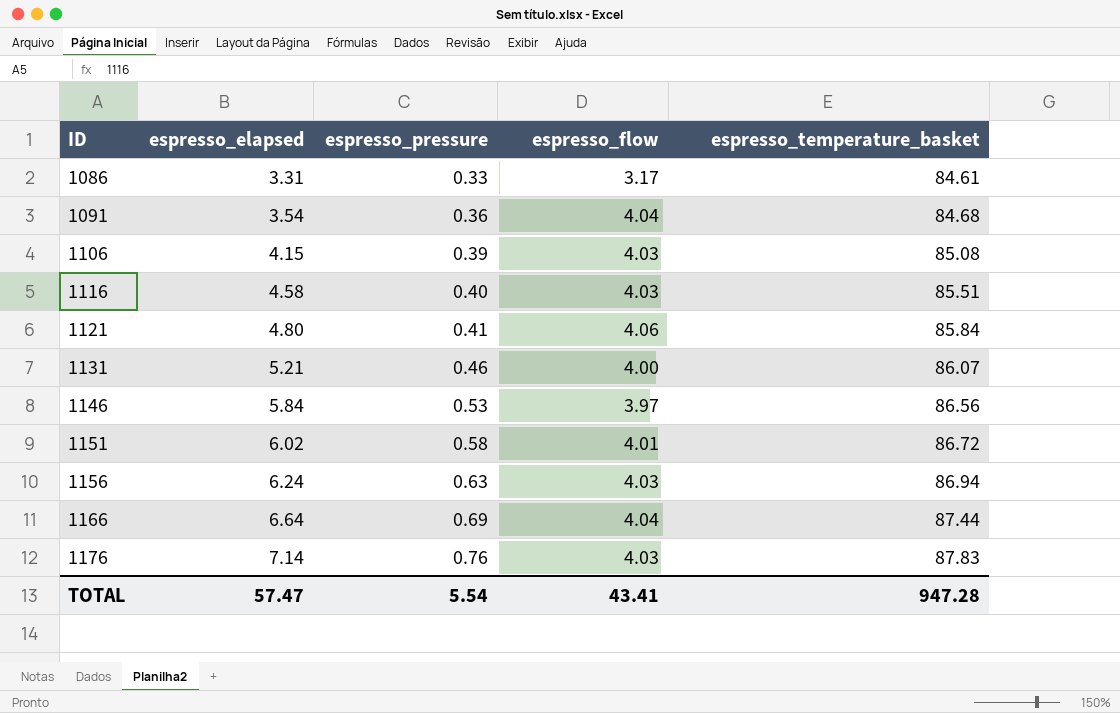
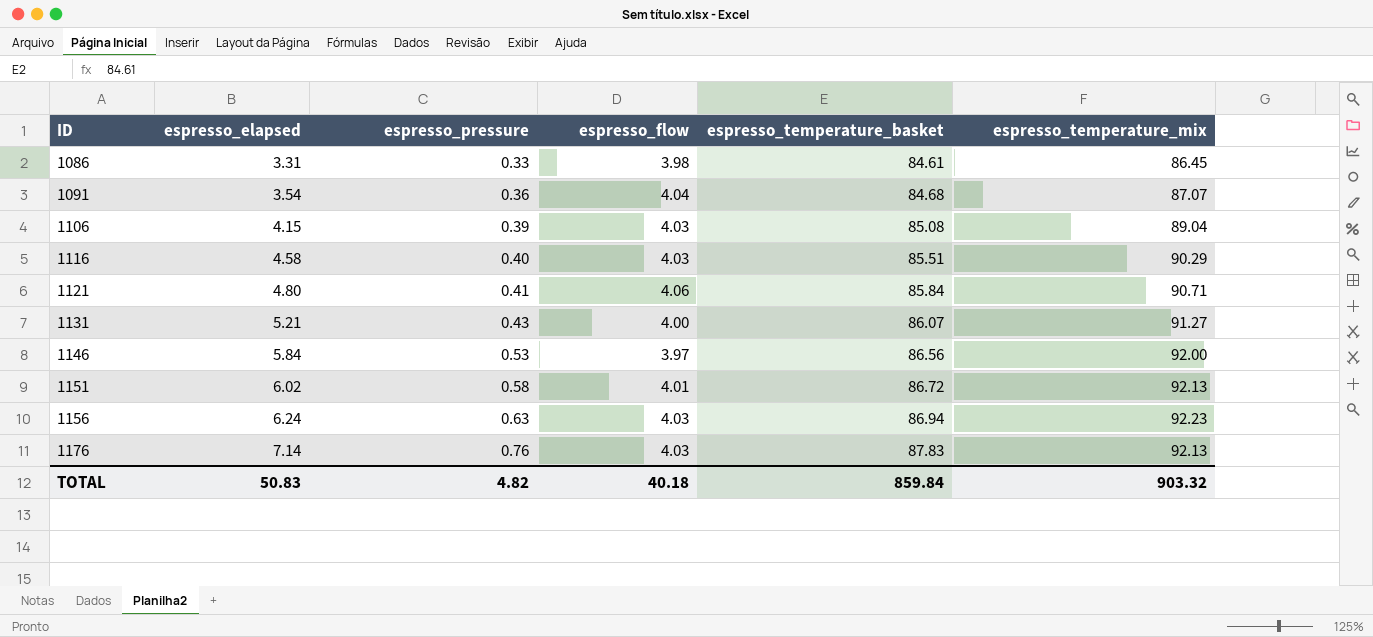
column espresso_temperature_mix | position: none -> 6
row 1166: 6.64 | 0.69 | 4.04 | 87.44 -> none
1086 | espresso_flow: 3.17 -> 3.98
1131 | espresso_pressure: 0.46 -> 0.43
TOTAL | espresso_elapsed: 57.47 -> 50.83
TOTAL | espresso_pressure: 5.54 -> 4.82
TOTAL | espresso_flow: 43.41 -> 40.18
TOTAL | espresso_temperature_basket: 947.28 -> 859.84

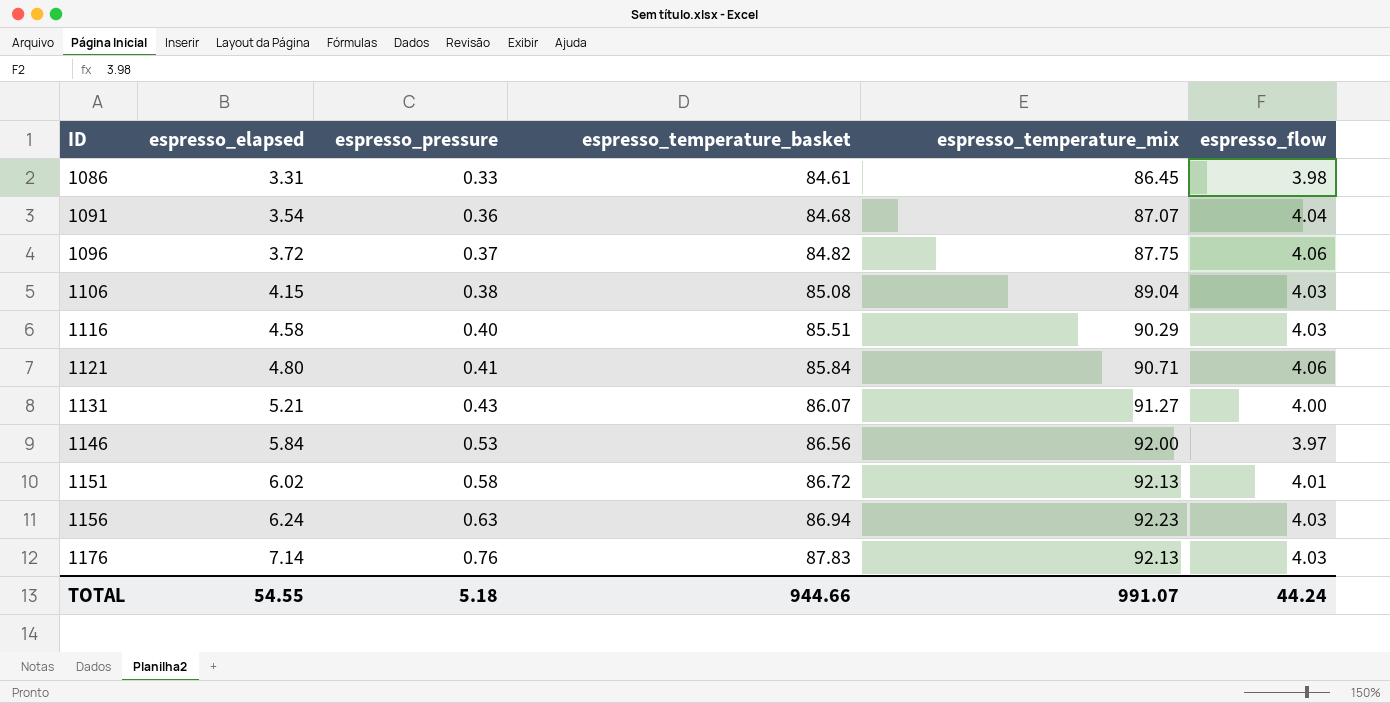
column espresso_flow | position: 4 -> 6
row 1096: none -> 3.72 | 0.37 | 84.82 | 87.75 | 4.06
1106 | espresso_pressure: 0.39 -> 0.38
TOTAL | espresso_elapsed: 50.83 -> 54.55
TOTAL | espresso_pressure: 4.82 -> 5.18
TOTAL | espresso_temperature_basket: 859.84 -> 944.66
TOTAL | espresso_temperature_mix: 903.32 -> 991.07
TOTAL | espresso_flow: 40.18 -> 44.24

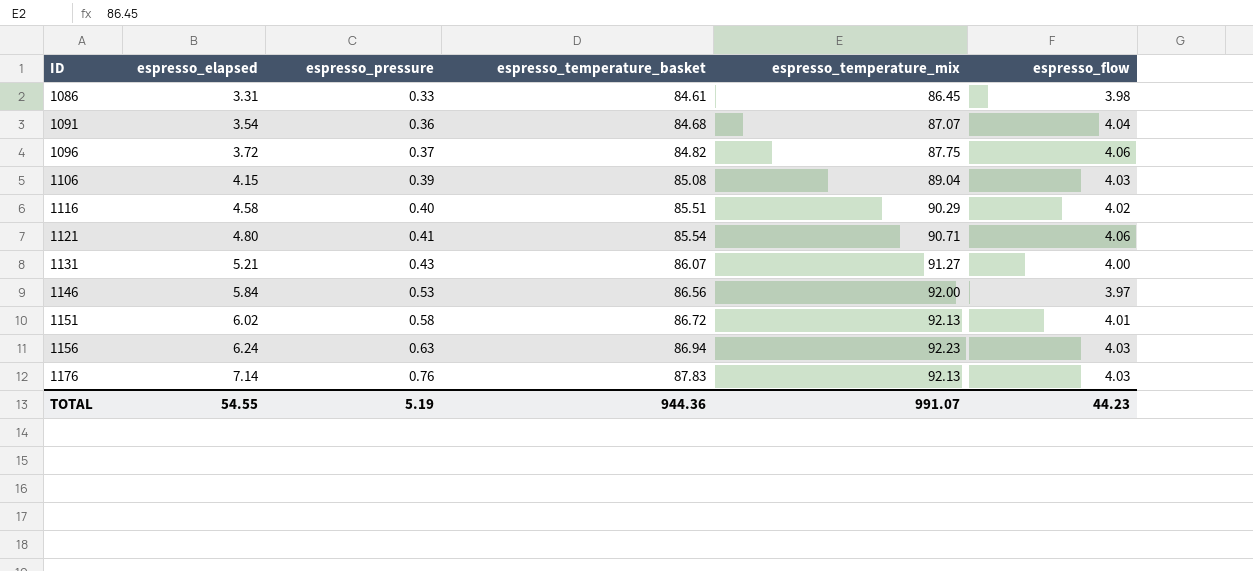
1106 | espresso_pressure: 0.38 -> 0.39
1116 | espresso_flow: 4.03 -> 4.02
1121 | espresso_temperature_basket: 85.84 -> 85.54
TOTAL | espresso_pressure: 5.18 -> 5.19
TOTAL | espresso_temperature_basket: 944.66 -> 944.36
TOTAL | espresso_flow: 44.24 -> 44.23

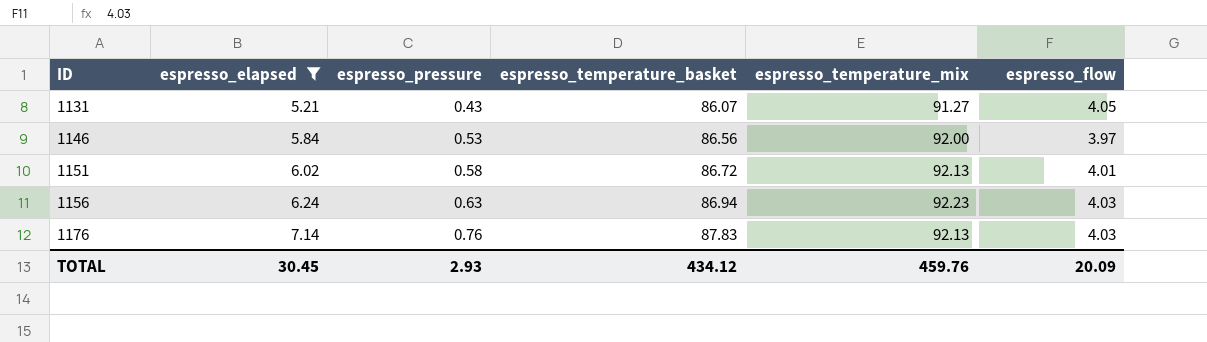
filter: none -> espresso_elapsed >= 5.21
1131 | espresso_flow: 4.00 -> 4.05
TOTAL | espresso_elapsed: 54.55 -> 30.45
TOTAL | espresso_pressure: 5.19 -> 2.93
TOTAL | espresso_temperature_basket: 944.36 -> 434.12
TOTAL | espresso_temperature_mix: 991.07 -> 459.76
TOTAL | espresso_flow: 44.23 -> 20.09

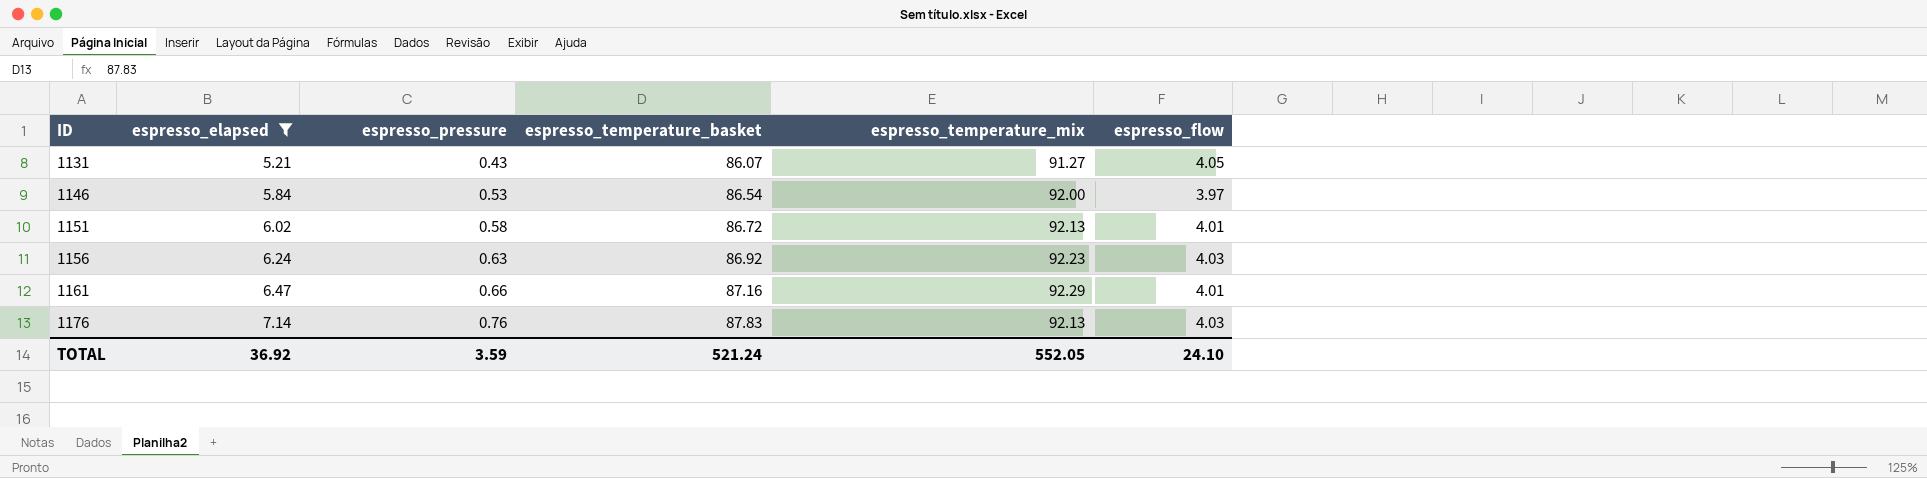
1146 | espresso_temperature_basket: 86.56 -> 86.54
1156 | espresso_temperature_basket: 86.94 -> 86.92
row 1161: none -> 6.47 | 0.66 | 87.16 | 92.29 | 4.01
TOTAL | espresso_elapsed: 30.45 -> 36.92
TOTAL | espresso_pressure: 2.93 -> 3.59
TOTAL | espresso_temperature_basket: 434.12 -> 521.24
TOTAL | espresso_temperature_mix: 459.76 -> 552.05
TOTAL | espresso_flow: 20.09 -> 24.10

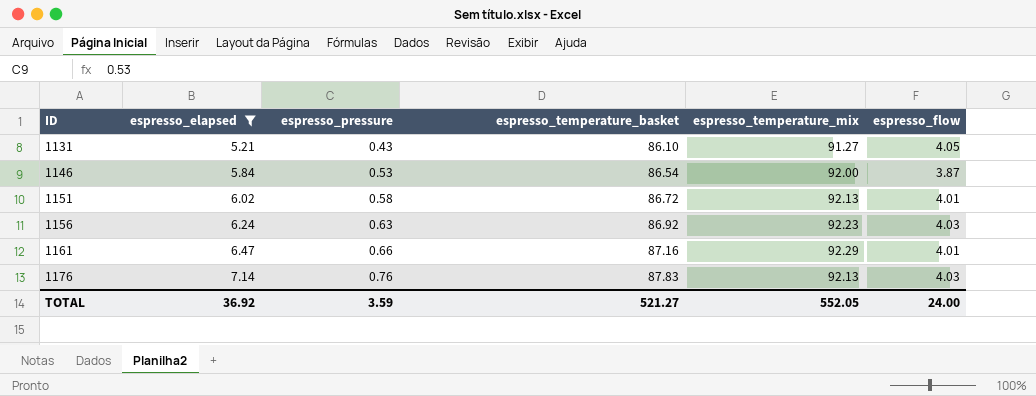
1131 | espresso_temperature_basket: 86.07 -> 86.10
1146 | espresso_flow: 3.97 -> 3.87
TOTAL | espresso_temperature_basket: 521.24 -> 521.27
TOTAL | espresso_flow: 24.10 -> 24.00

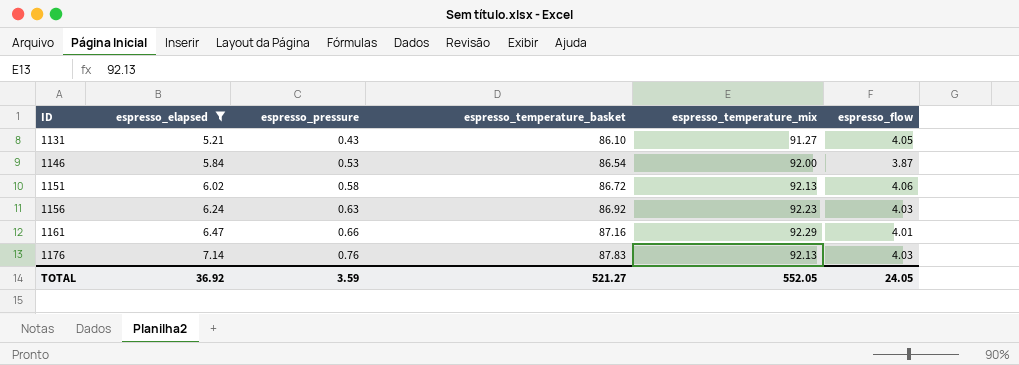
1151 | espresso_flow: 4.01 -> 4.06
TOTAL | espresso_flow: 24.00 -> 24.05

